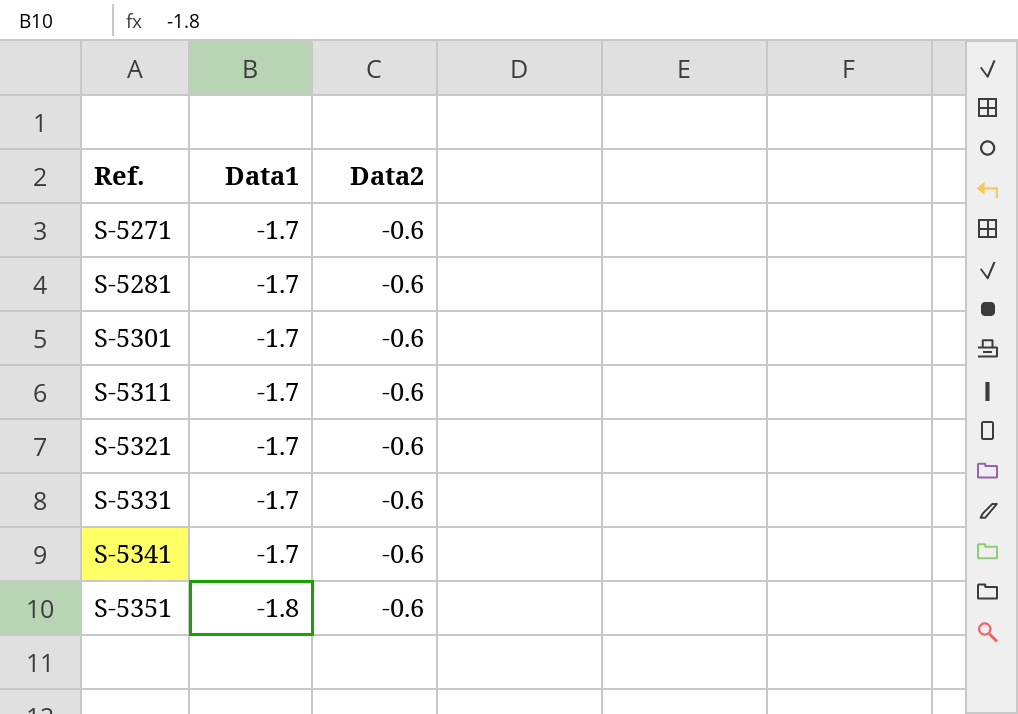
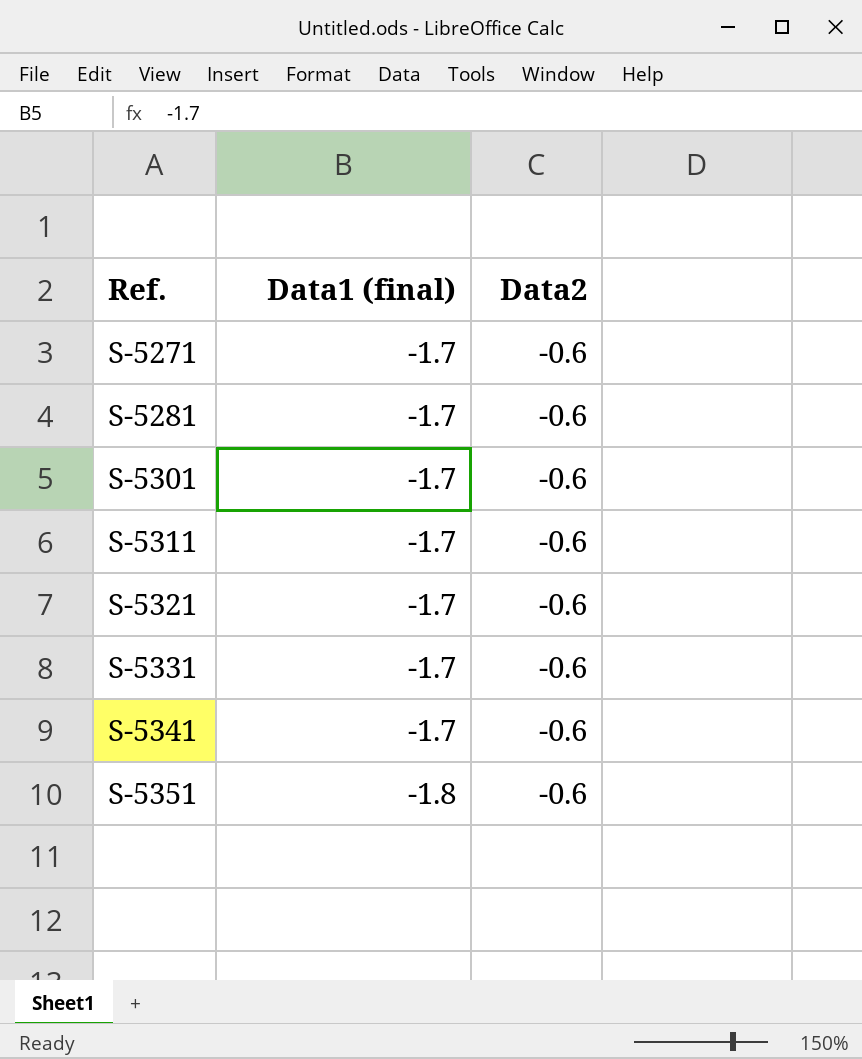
column name: Data1 -> Data1 (final)

